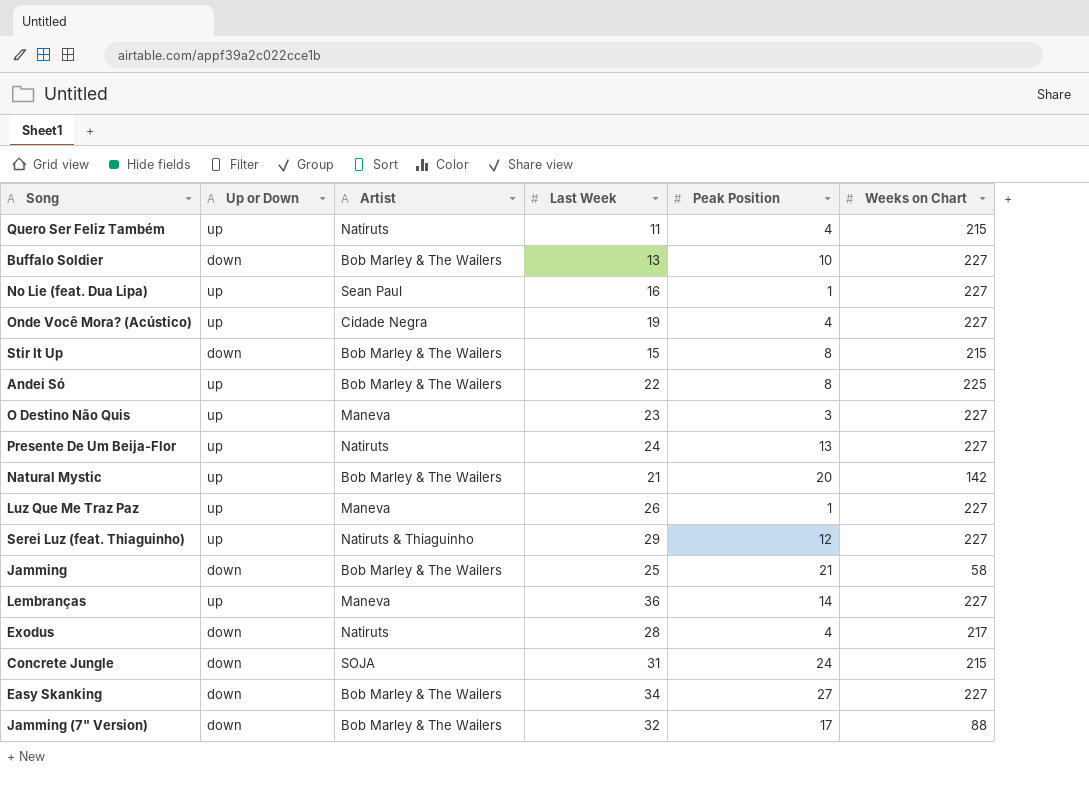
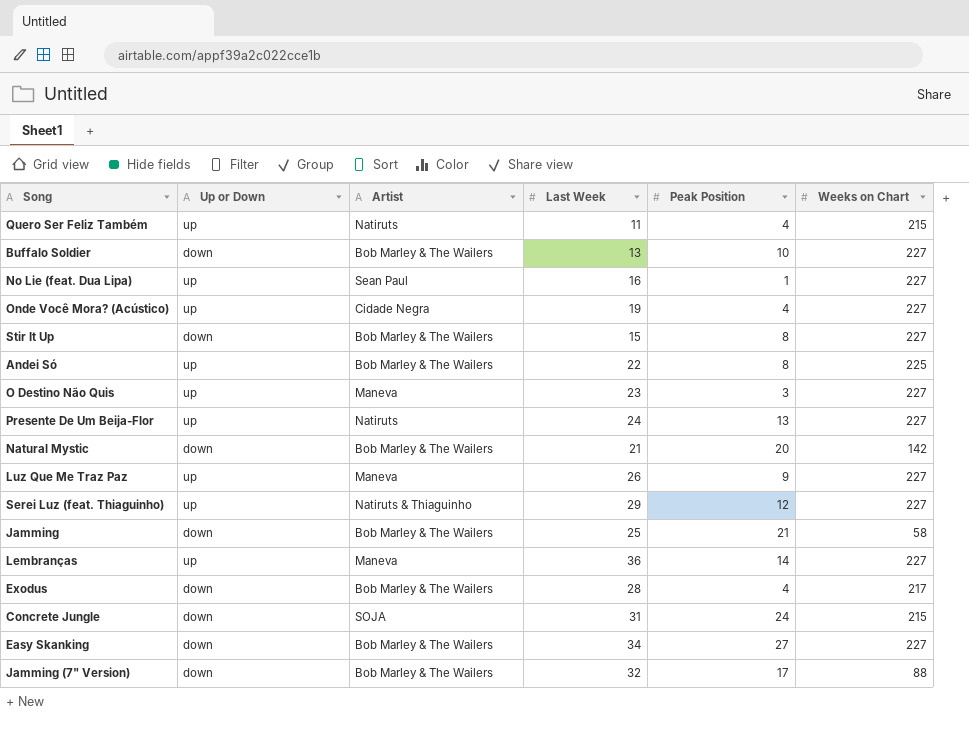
Stir It Up | Weeks on Chart: 215 -> 227
Natural Mystic | Up or Down: up -> down
Luz Que Me Traz Paz | Peak Position: 1 -> 9
Exodus | Artist: Natiruts -> Bob Marley & The Wailers

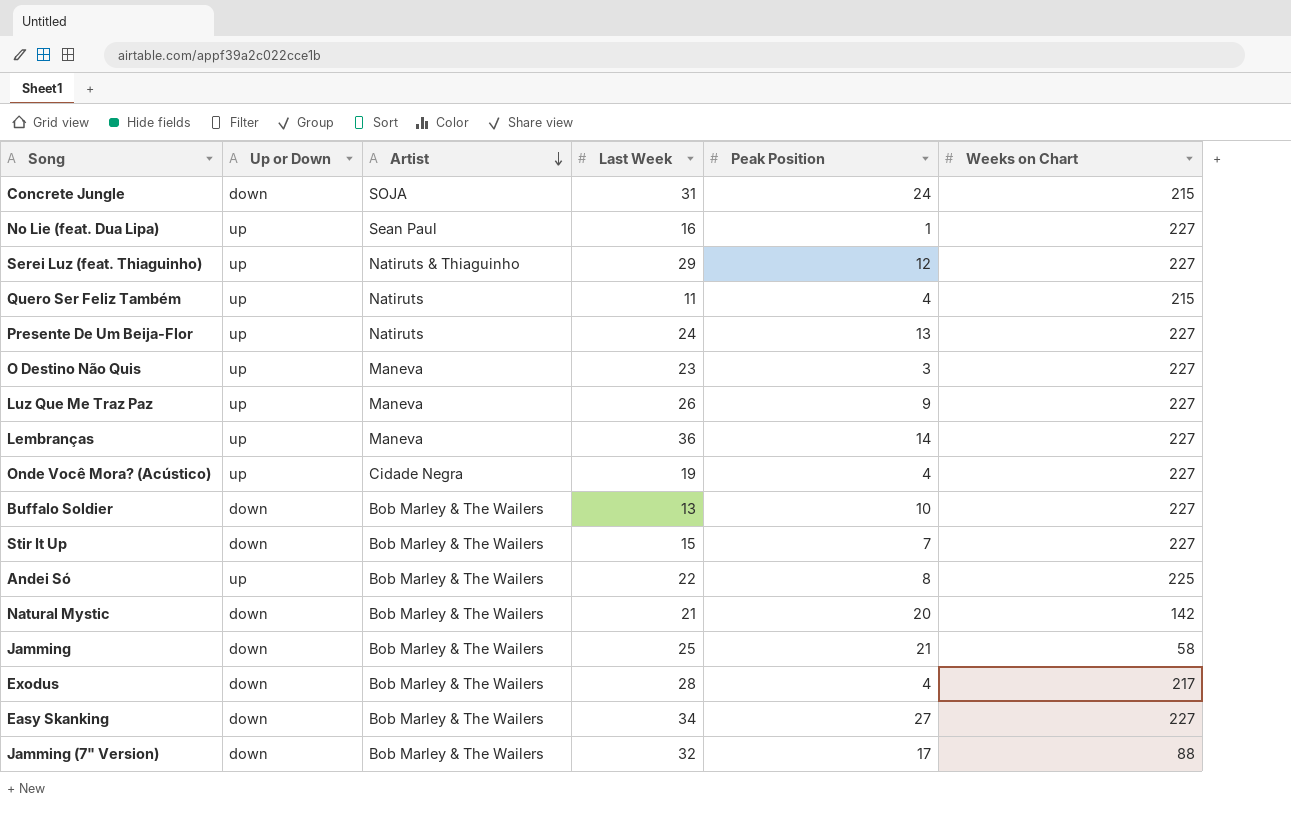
row order: none -> Artist descending
Stir It Up | Peak Position: 8 -> 7

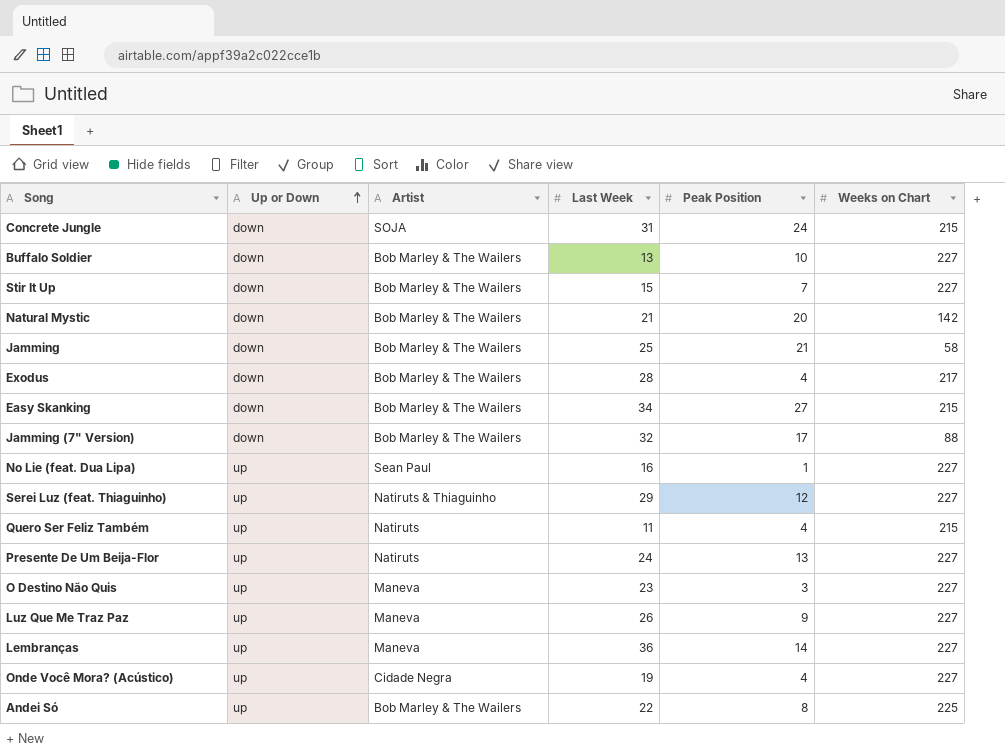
row order: Artist descending -> Up or Down ascending
Easy Skanking | Weeks on Chart: 227 -> 215

